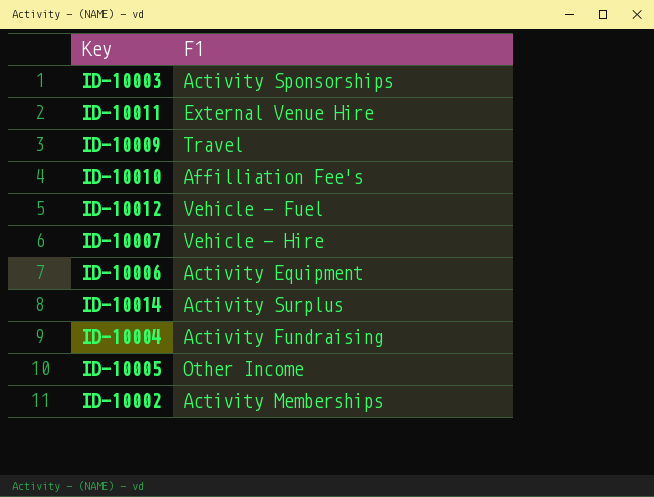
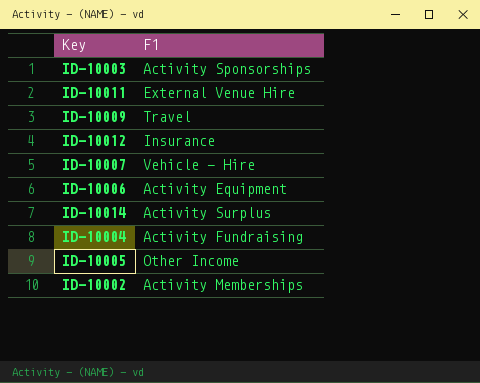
row ID-10010: Affilliation Fee's -> none
ID-10012 | F1: Vehicle - Fuel -> Insurance

